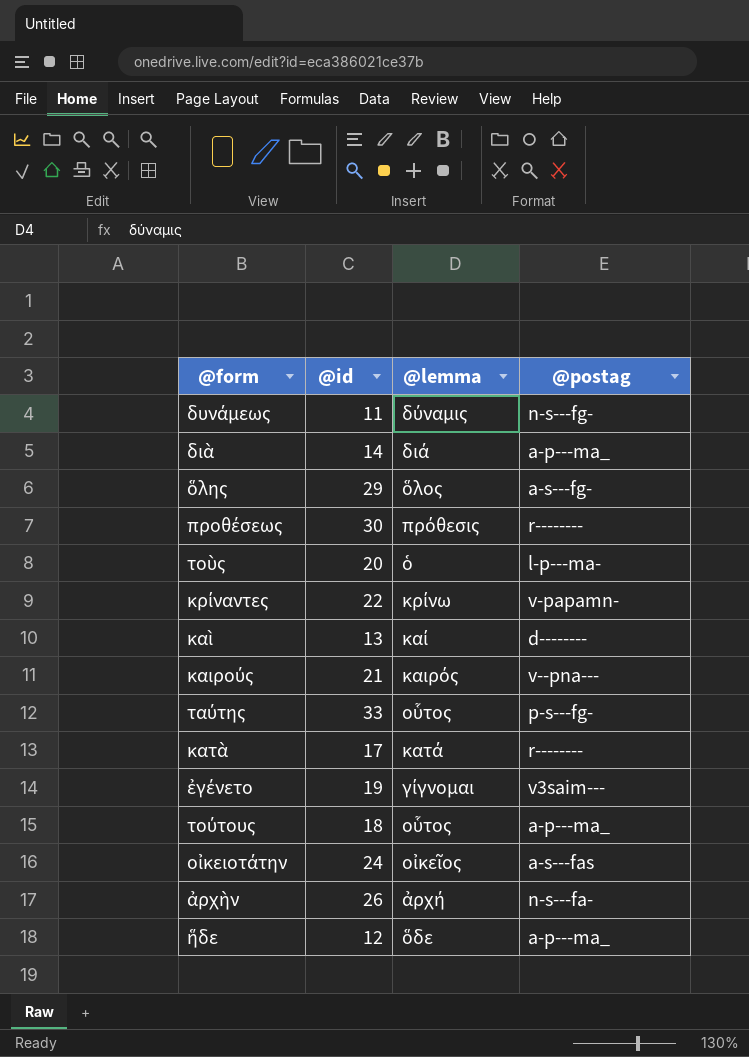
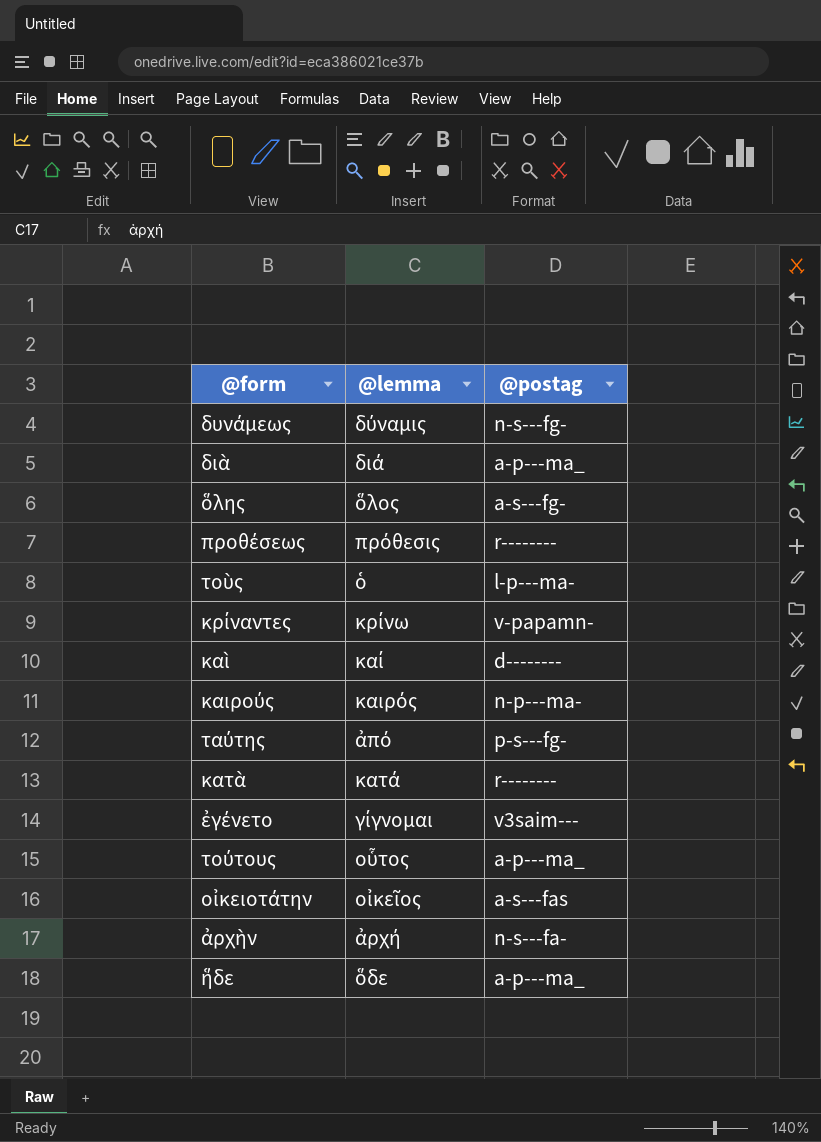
column @id | position: 2 -> none
καιρούς | @postag: v--pna--- -> n-p---ma-
ταύτης | @lemma: οὗτος -> ἀπό

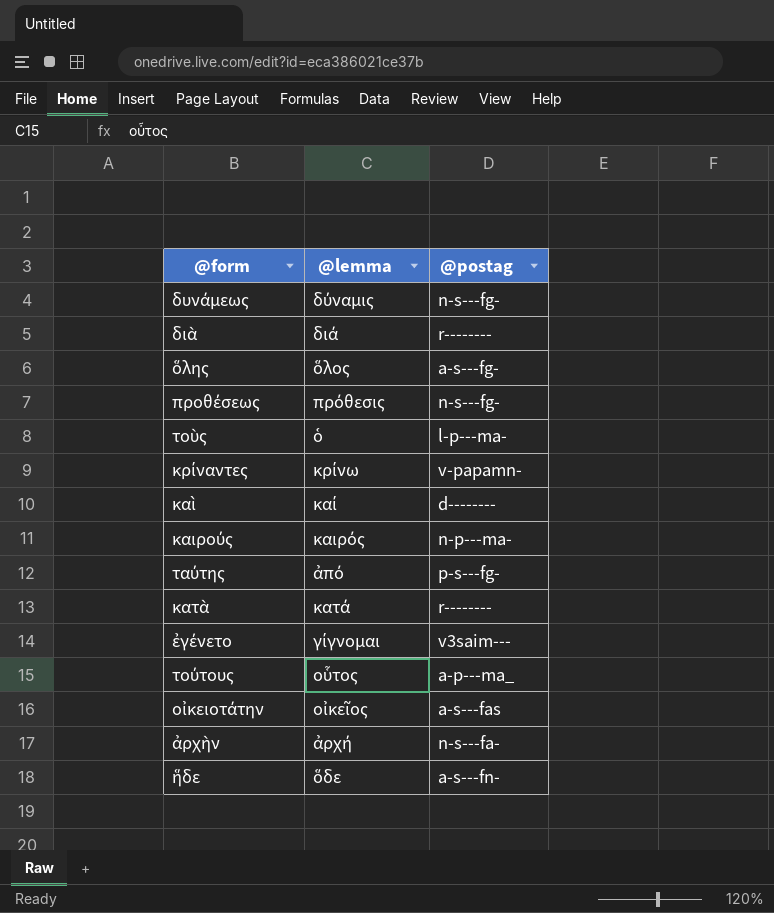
διὰ | @postag: a-p---ma_ -> r--------
προθέσεως | @postag: r-------- -> n-s---fg-
ἥδε | @postag: a-p---ma_ -> a-s---fn-

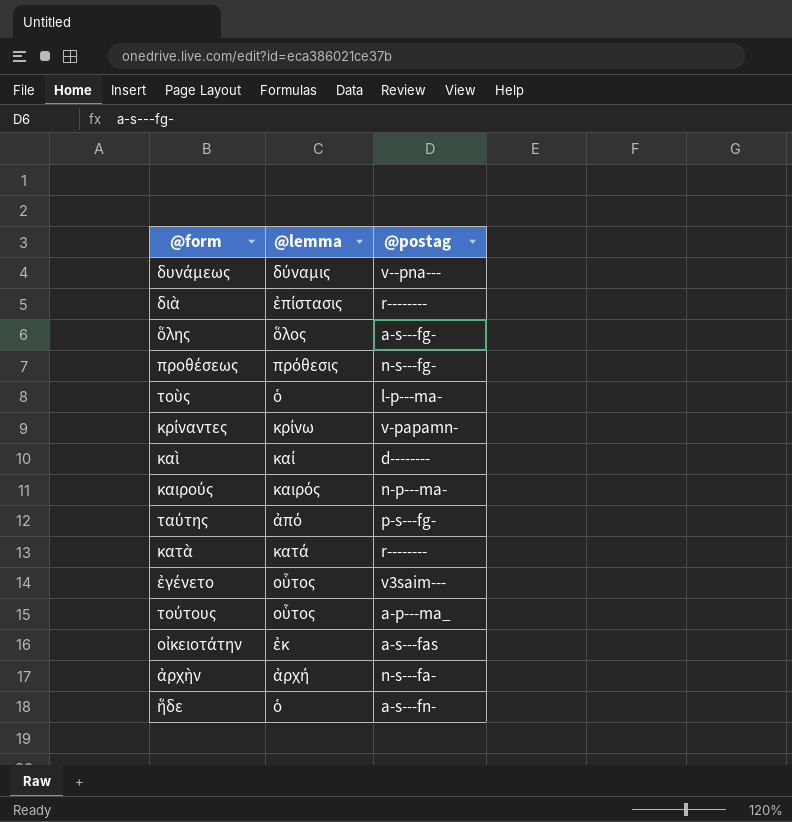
δυνάμεως | @postag: n-s---fg- -> v--pna---
διὰ | @lemma: διά -> ἐπίστασις
ἐγένετο | @lemma: γίγνομαι -> οὗτος
οἰκειοτάτην | @lemma: οἰκεῖος -> ἐκ
ἥδε | @lemma: ὅδε -> ὁ

